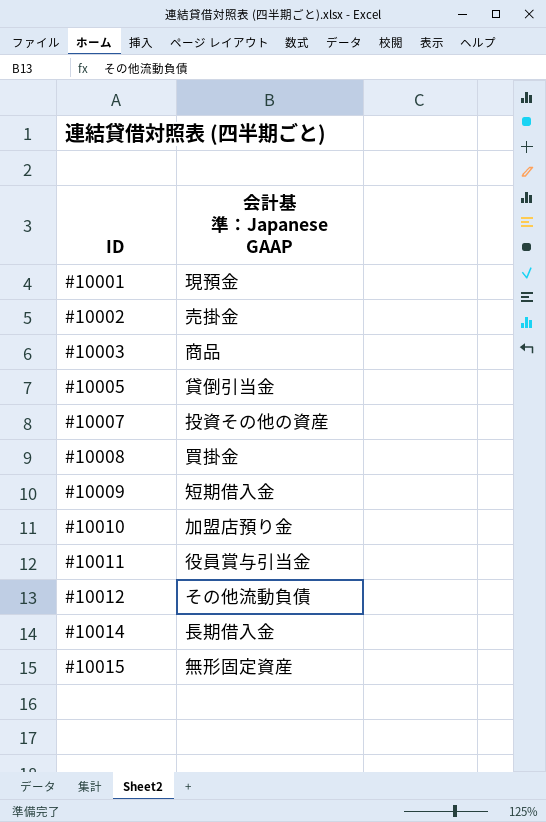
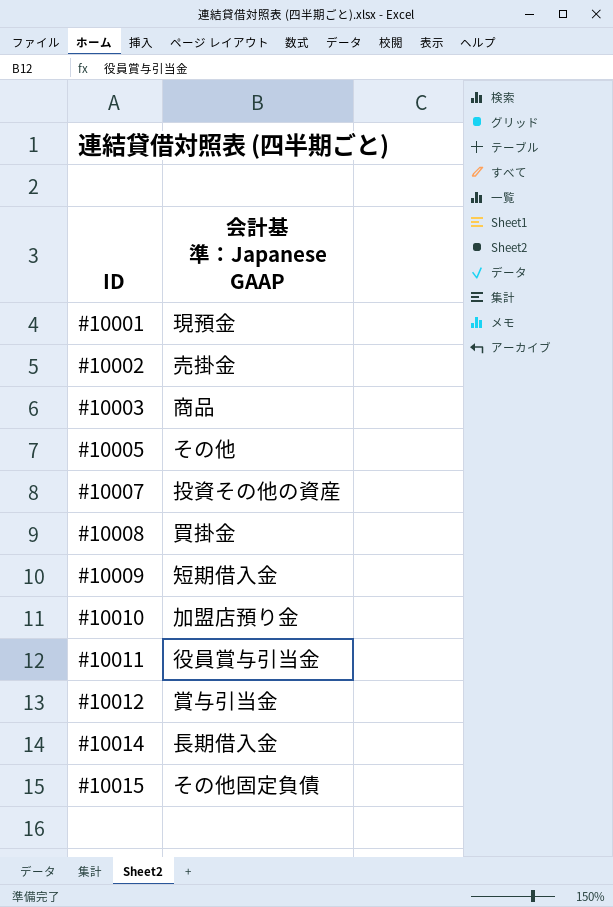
#10005 | 会計基準：Japanese GAAP: 貸倒引当金 -> その他
#10012 | 会計基準：Japanese GAAP: その他流動負債 -> 賞与引当金
#10015 | 会計基準：Japanese GAAP: 無形固定資産 -> その他固定負債

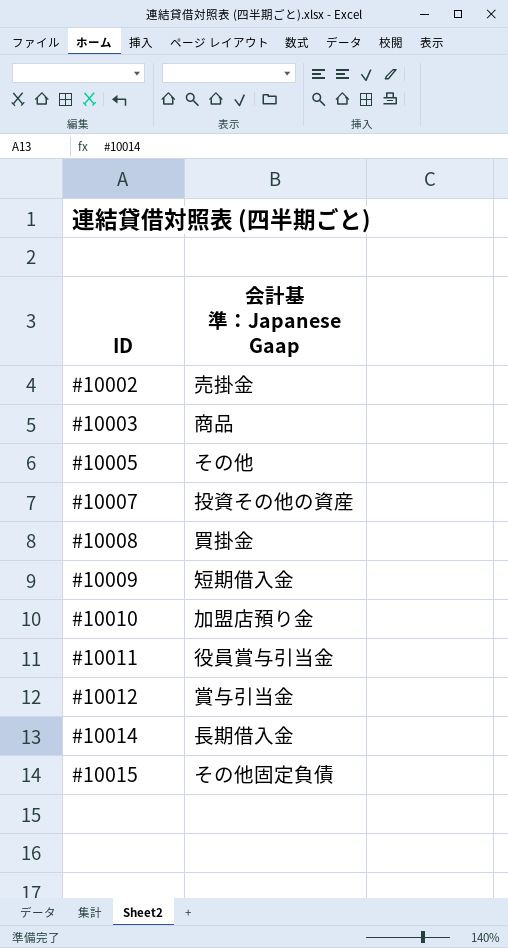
column name: 会計基準：Japanese GAAP -> 会計基準：Japanese Gaap
row #10001: 現預金 -> none

